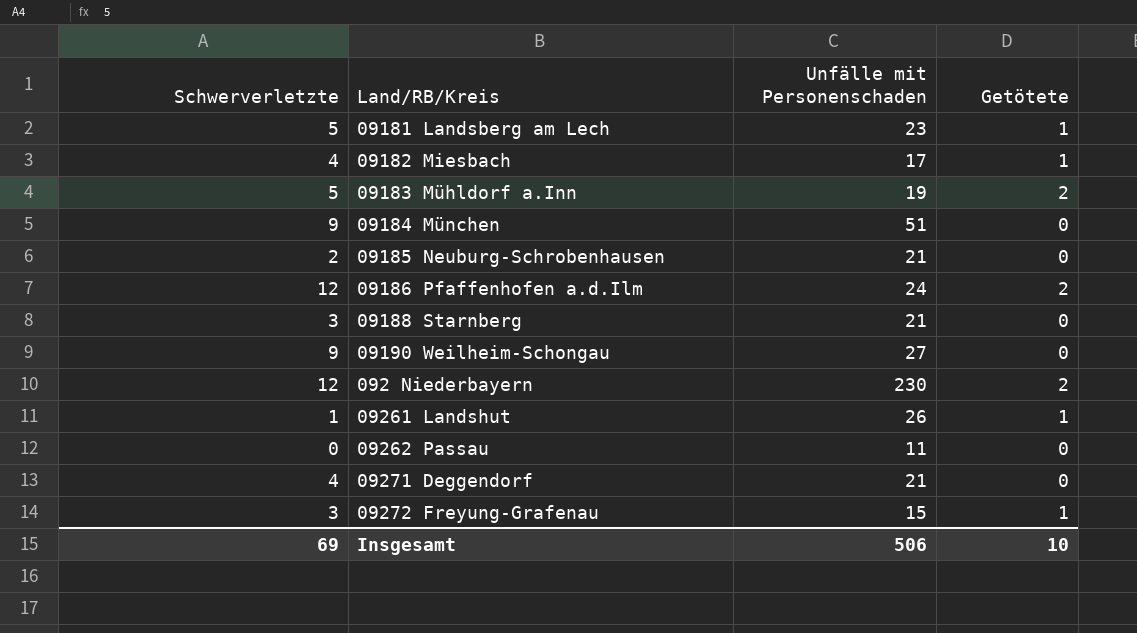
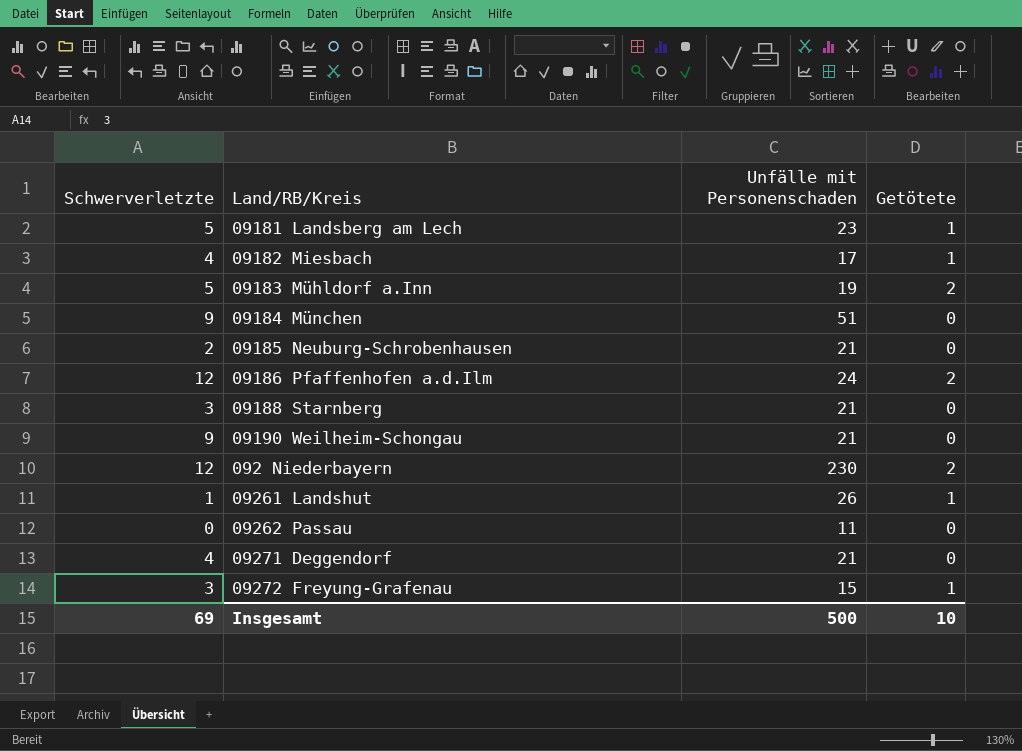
09190 Weilheim-Schongau | Unfälle mit Personenschaden: 27 -> 21
Insgesamt | Unfälle mit Personenschaden: 506 -> 500

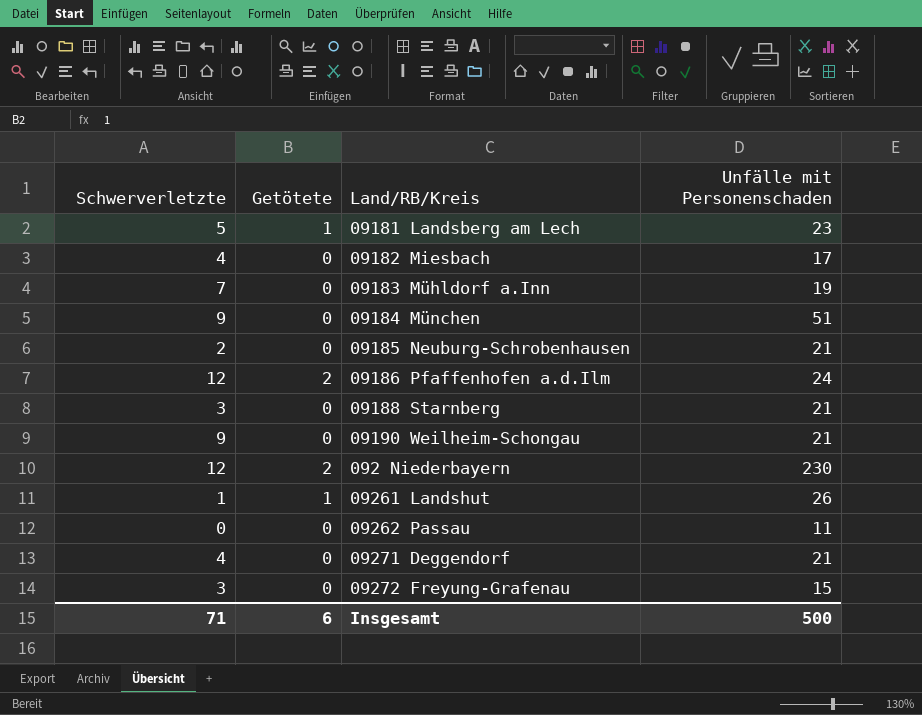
column Getötete | position: 4 -> 2
09182 Miesbach | Getötete: 1 -> 0
09183 Mühldorf a.Inn | Schwerverletzte: 5 -> 7
09183 Mühldorf a.Inn | Getötete: 2 -> 0
09272 Freyung-Grafenau | Getötete: 1 -> 0
Insgesamt | Schwerverletzte: 69 -> 71
Insgesamt | Getötete: 10 -> 6

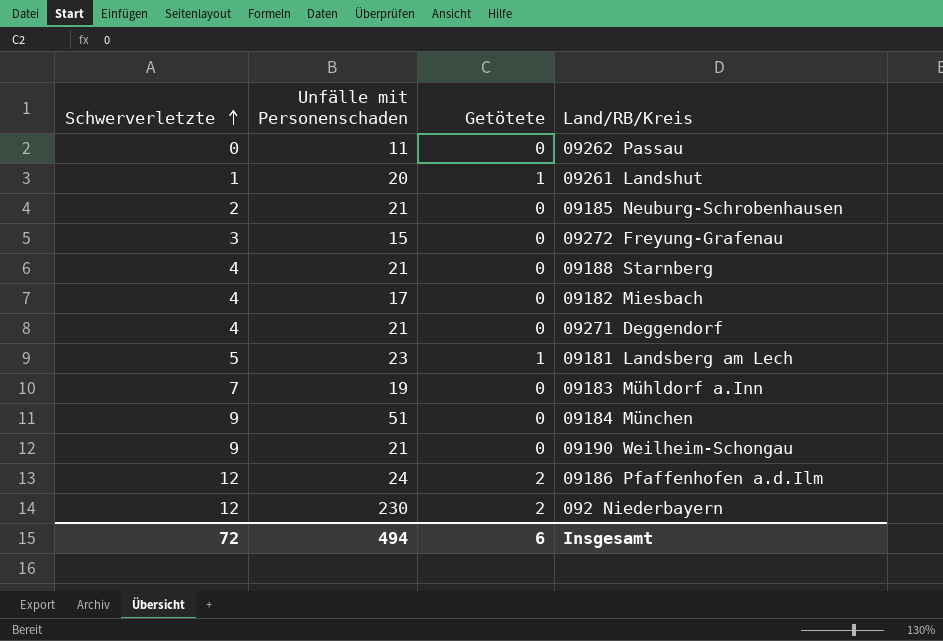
row order: none -> Schwerverletzte ascending
column Unfälle mit Personenschaden | position: 4 -> 2
09261 Landshut | Unfälle mit Personenschaden: 26 -> 20
09188 Starnberg | Schwerverletzte: 3 -> 4
Insgesamt | Schwerverletzte: 71 -> 72
Insgesamt | Unfälle mit Personenschaden: 500 -> 494

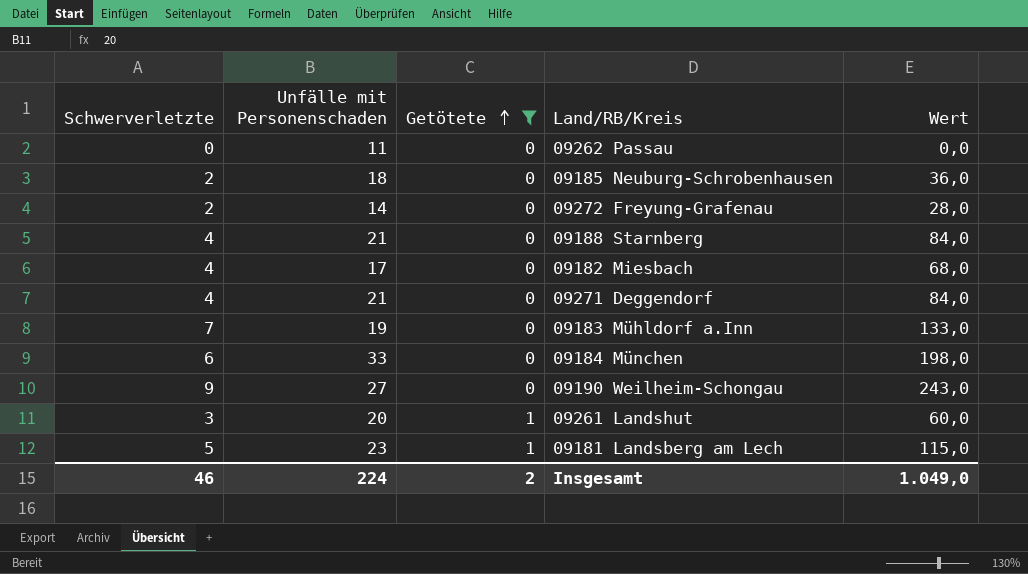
filter: none -> Getötete != 2
row order: Schwerverletzte ascending -> Getötete ascending
column Wert | formula: none -> [Schwerverletzte] * [Unfälle mit Personenschaden]
09185 Neuburg-Schrobenhausen | Unfälle mit Personenschaden: 21 -> 18
09272 Freyung-Grafenau | Schwerverletzte: 3 -> 2
09272 Freyung-Grafenau | Unfälle mit Personenschaden: 15 -> 14
09184 München | Schwerverletzte: 9 -> 6
09184 München | Unfälle mit Personenschaden: 51 -> 33
09190 Weilheim-Schongau | Unfälle mit Personenschaden: 21 -> 27
09261 Landshut | Schwerverletzte: 1 -> 3
Insgesamt | Schwerverletzte: 72 -> 46
Insgesamt | Unfälle mit Personenschaden: 494 -> 224
Insgesamt | Getötete: 6 -> 2

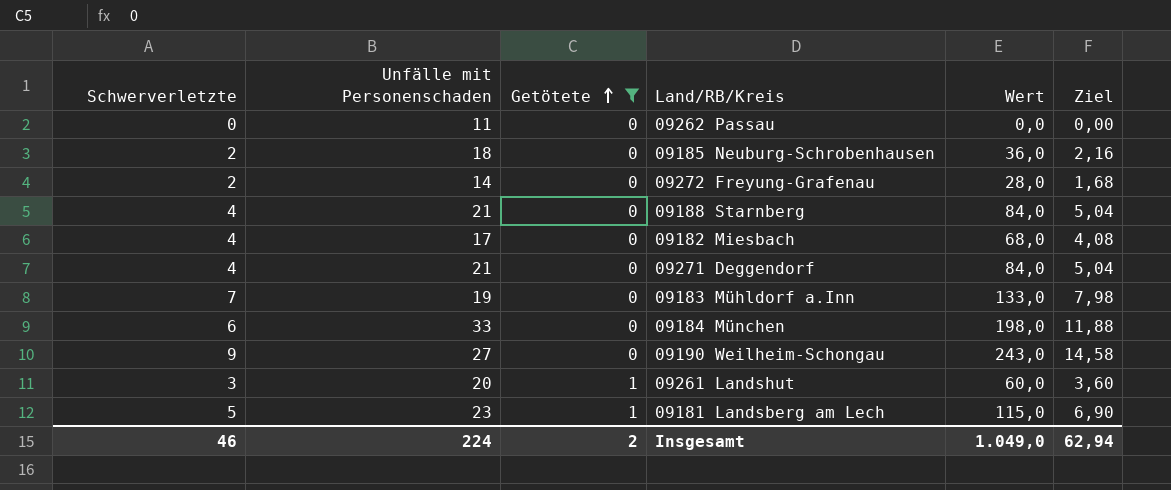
column Ziel | formula: none -> [Wert] * 0,06

